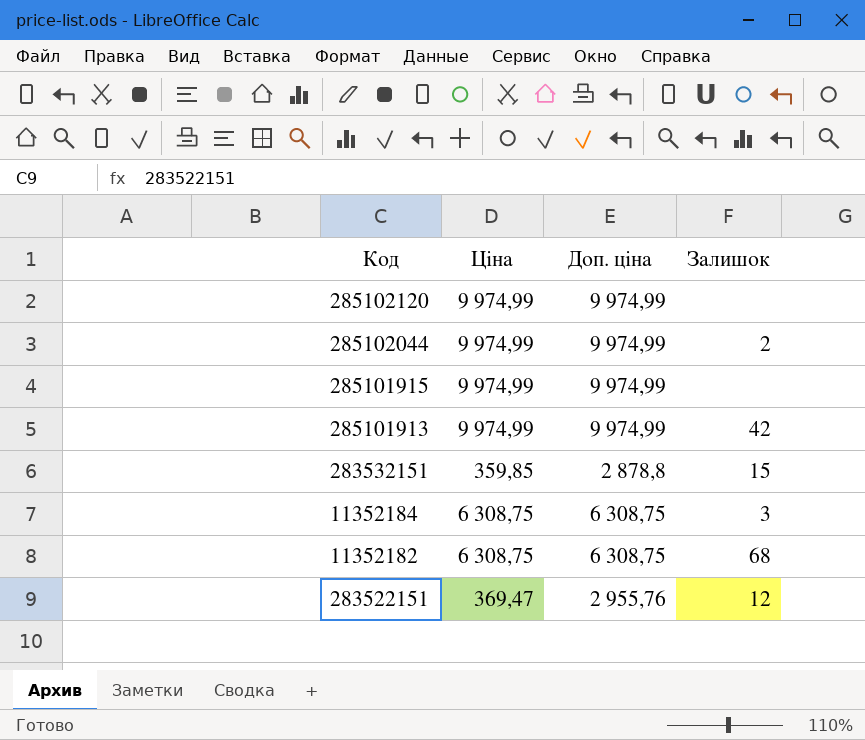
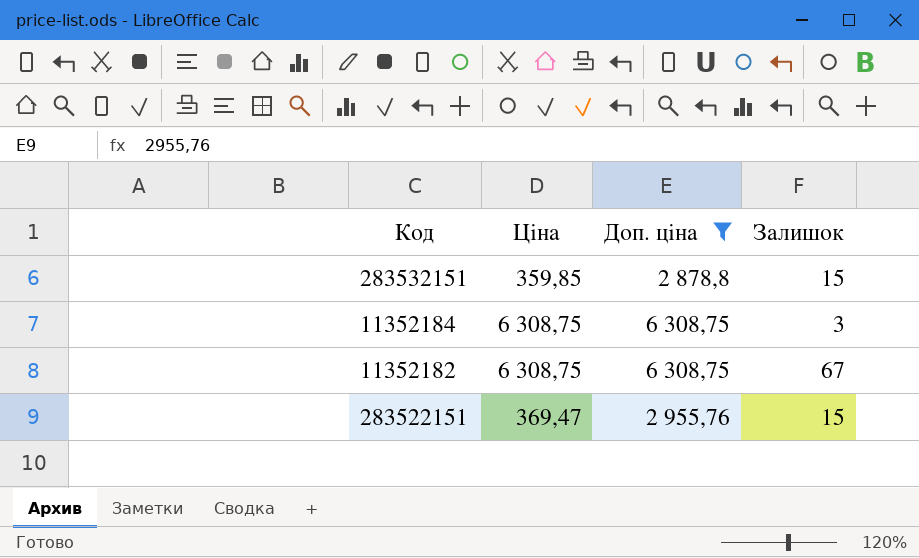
filter: none -> Доп. ціна != 9 974,99
11352182 | Залишок: 68 -> 67
283522151 | Залишок: 12 -> 15

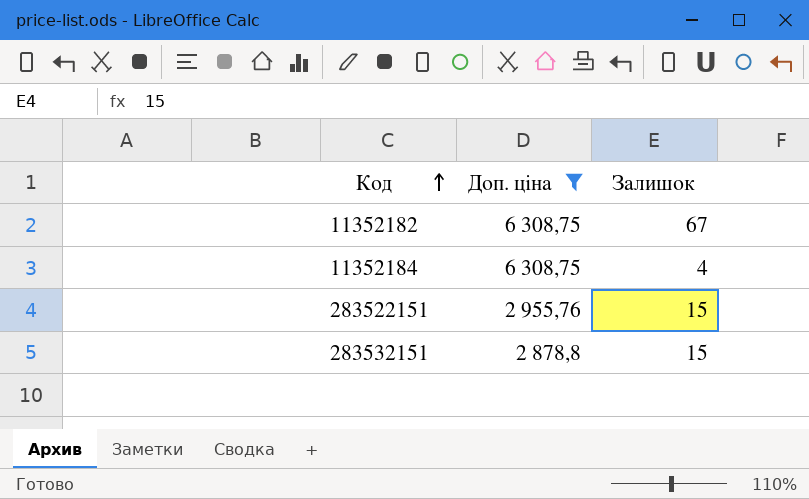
row order: none -> Код ascending
column Ціна | position: 2 -> none
11352184 | Залишок: 3 -> 4

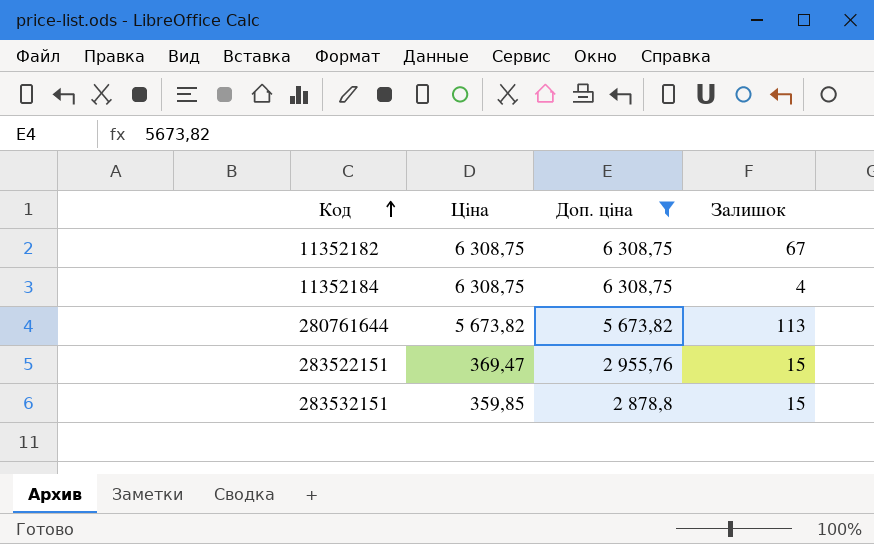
column Ціна | position: none -> 2
row 280761644: none -> 5 673,82 | 5 673,82 | 113

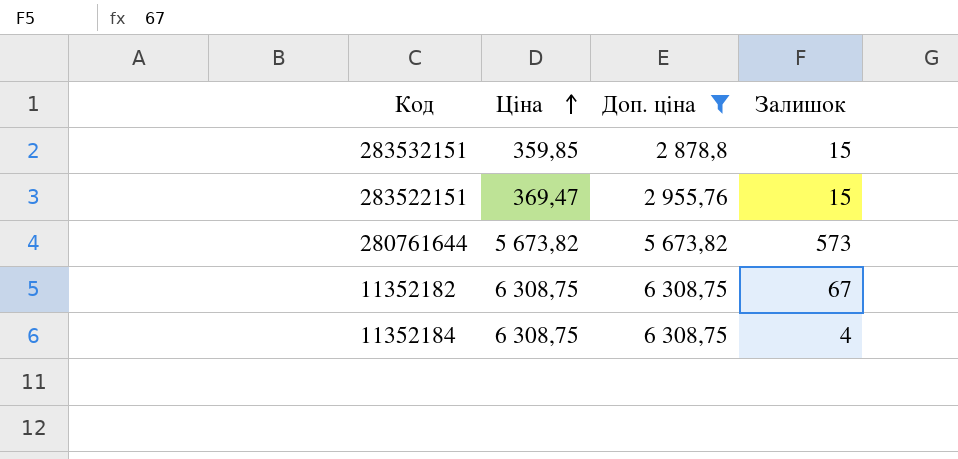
row order: Код ascending -> Ціна ascending
280761644 | Залишок: 113 -> 573

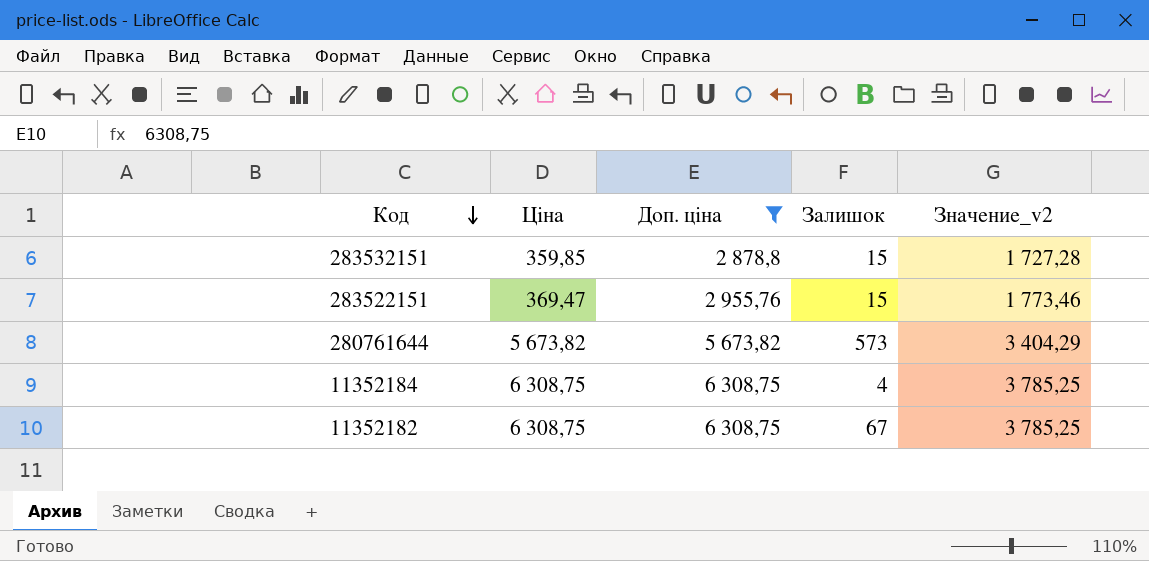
row order: Ціна ascending -> Код descending
column Значение_v2 | formula: none -> [Доп. ціна] * 0,6

